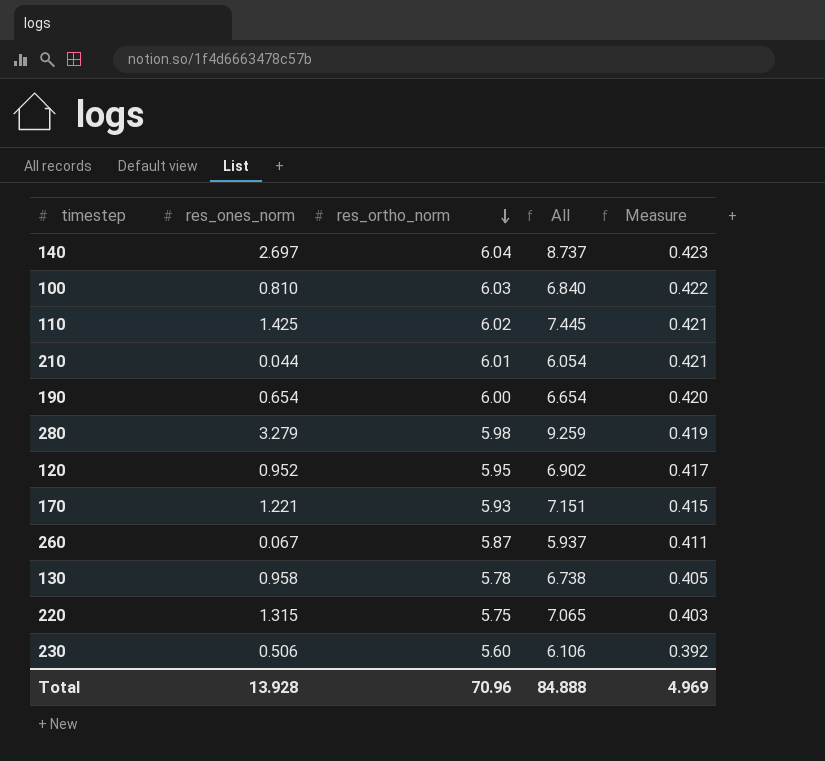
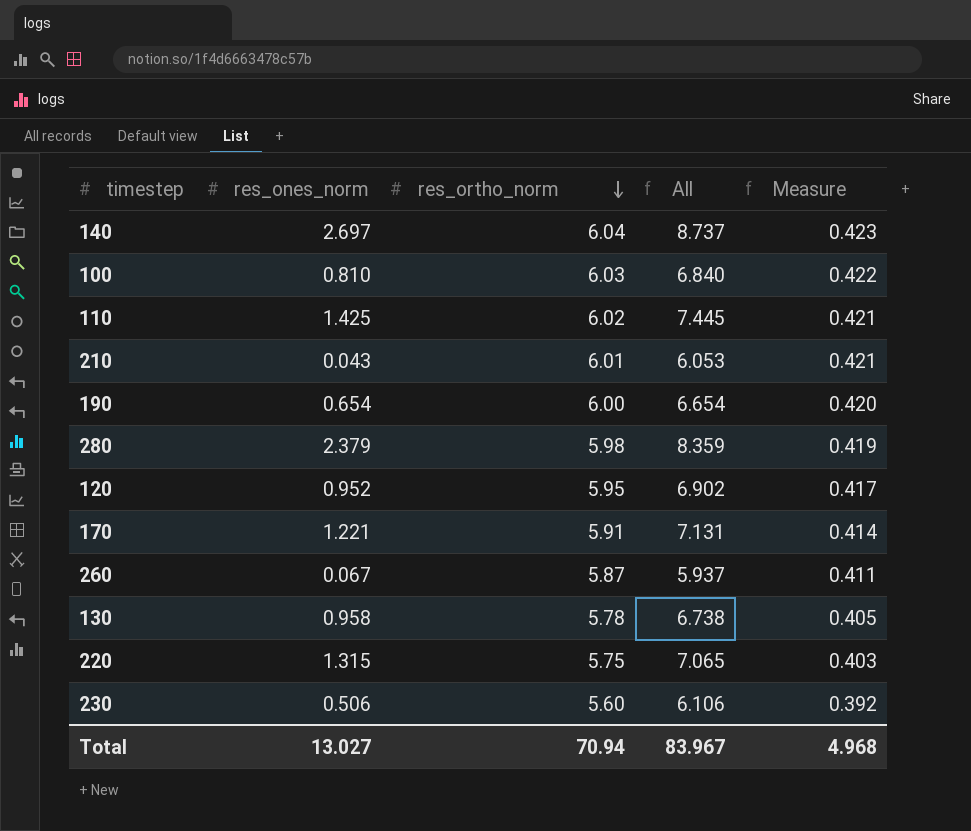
210 | res_ones_norm: 0.044 -> 0.043
210 | All: 6.054 -> 6.053
280 | res_ones_norm: 3.279 -> 2.379
280 | All: 9.259 -> 8.359
170 | res_ortho_norm: 5.93 -> 5.91
170 | All: 7.151 -> 7.131
170 | Measure: 0.415 -> 0.414
Total | res_ones_norm: 13.928 -> 13.027
Total | res_ortho_norm: 70.96 -> 70.94
Total | All: 84.888 -> 83.967
Total | Measure: 4.969 -> 4.968

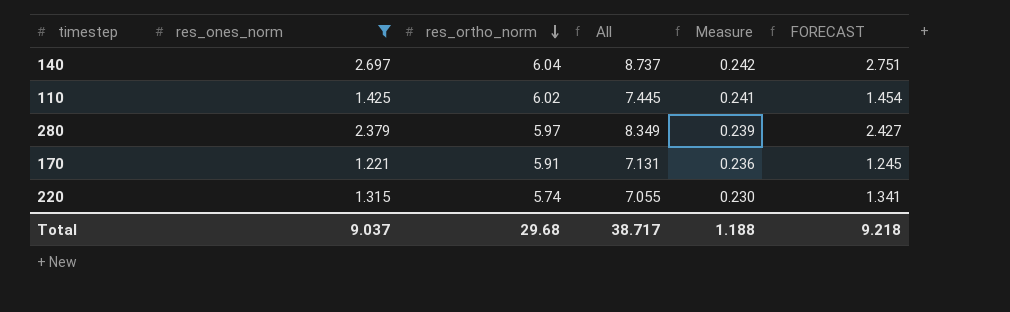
filter: none -> res_ones_norm >= 1.221
column Measure | formula: [res_ortho_norm] * 0.07 -> [res_ortho_norm] * 0.04
column FORECAST | formula: none -> [res_ones_norm] * 1.02
280 | res_ortho_norm: 5.98 -> 5.97
280 | All: 8.359 -> 8.349
220 | res_ortho_norm: 5.75 -> 5.74
220 | All: 7.065 -> 7.055
Total | res_ones_norm: 13.027 -> 9.037
Total | res_ortho_norm: 70.94 -> 29.68
Total | All: 83.967 -> 38.717
Total | Measure: 4.968 -> 1.188

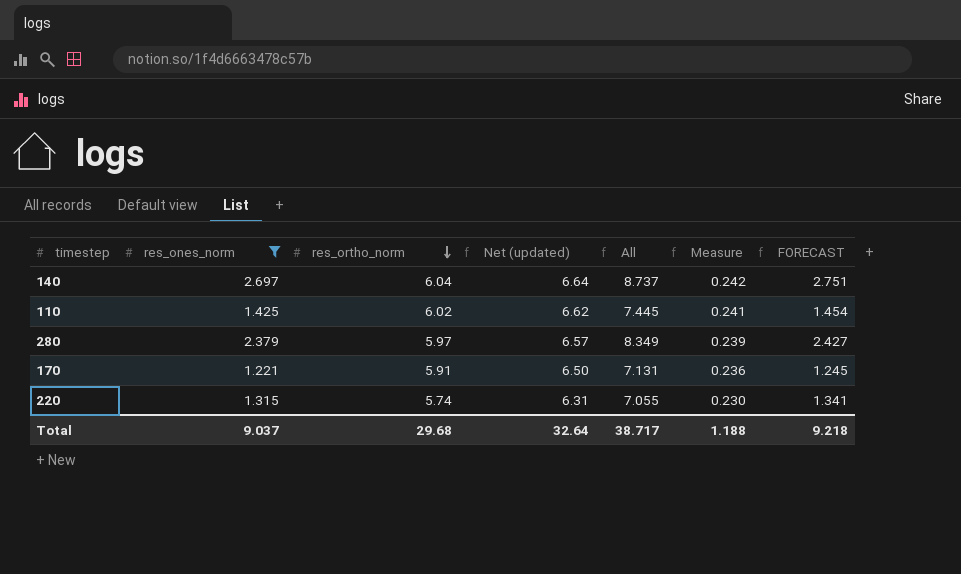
column Net (updated) | formula: none -> [res_ortho_norm] * 1.1

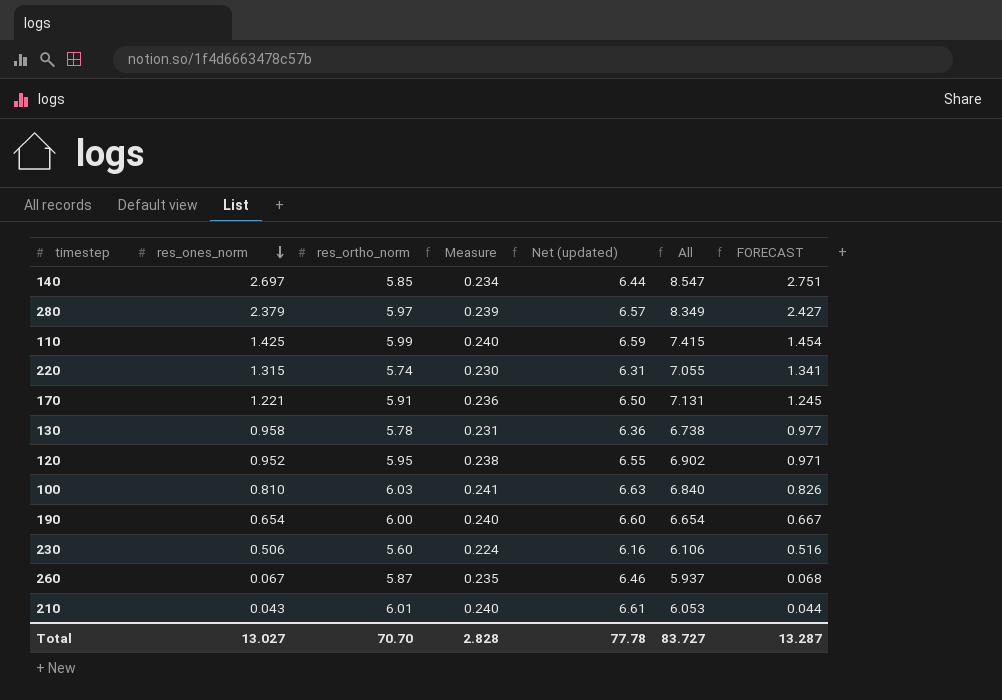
filter: res_ones_norm >= 1.221 -> none
row order: res_ortho_norm descending -> res_ones_norm descending
column Measure | position: 6 -> 4
140 | res_ortho_norm: 6.04 -> 5.85
140 | Measure: 0.242 -> 0.234
140 | Net (updated): 6.64 -> 6.44
140 | All: 8.737 -> 8.547
110 | res_ortho_norm: 6.02 -> 5.99
110 | Measure: 0.241 -> 0.240
110 | Net (updated): 6.62 -> 6.59
110 | All: 7.445 -> 7.415
Total | res_ones_norm: 9.037 -> 13.027
Total | res_ortho_norm: 29.68 -> 70.70
Total | Measure: 1.188 -> 2.828
Total | Net (updated): 32.64 -> 77.78
Total | All: 38.717 -> 83.727
Total | FORECAST: 9.218 -> 13.287

